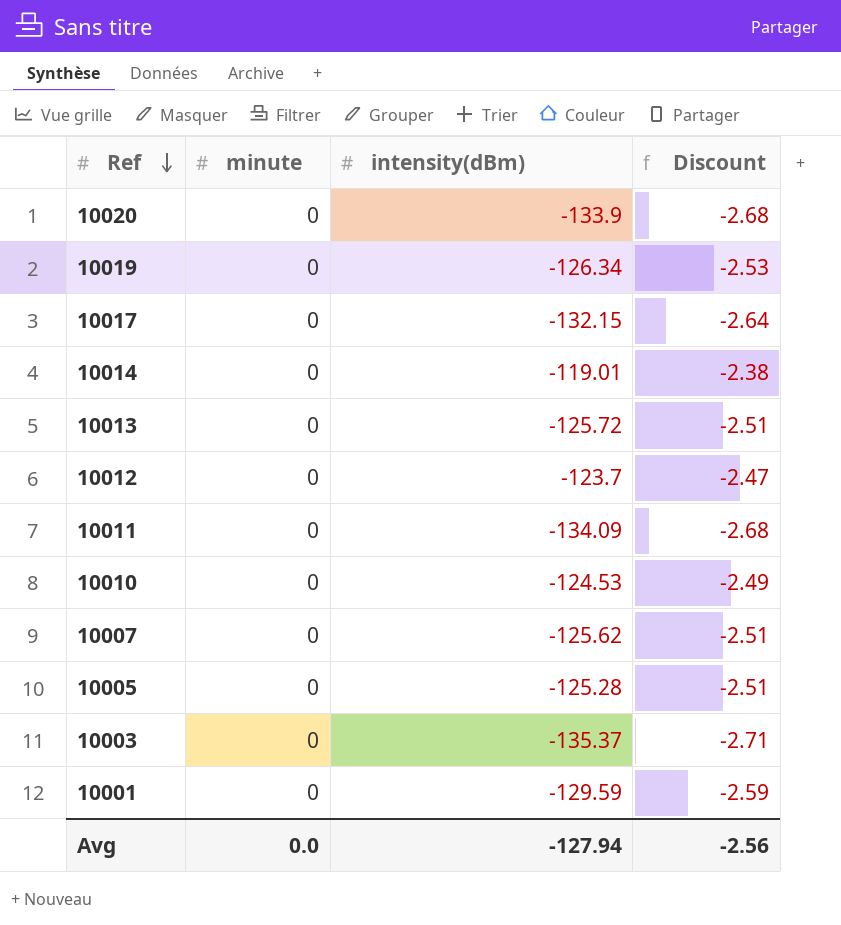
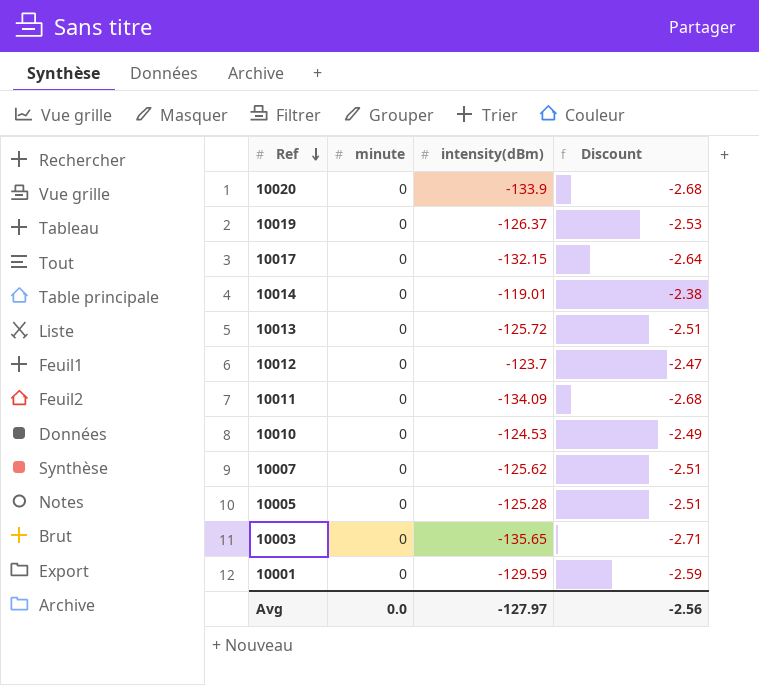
10019 | intensity(dBm): -126.34 -> -126.37
10003 | intensity(dBm): -135.37 -> -135.65
Avg | intensity(dBm): -127.94 -> -127.97

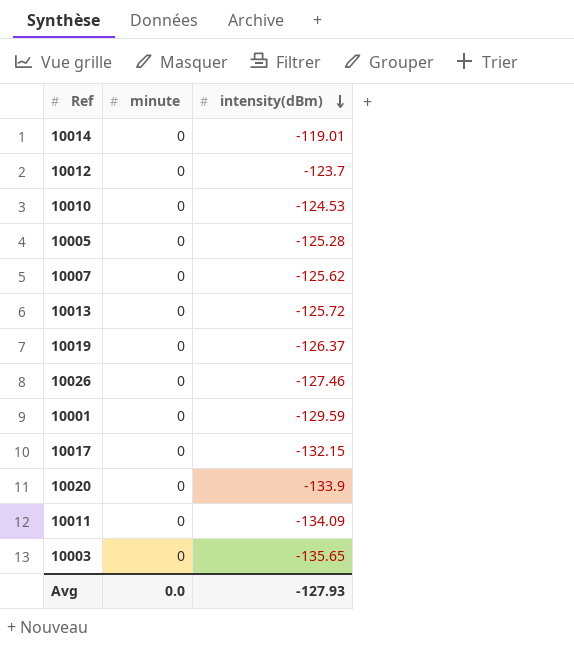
row order: Ref descending -> intensity(dBm) descending
column Discount | formula: [intensity(dBm)] * 0.02 -> none
row 10026: none -> 0 | -127.46
Avg | intensity(dBm): -127.97 -> -127.93

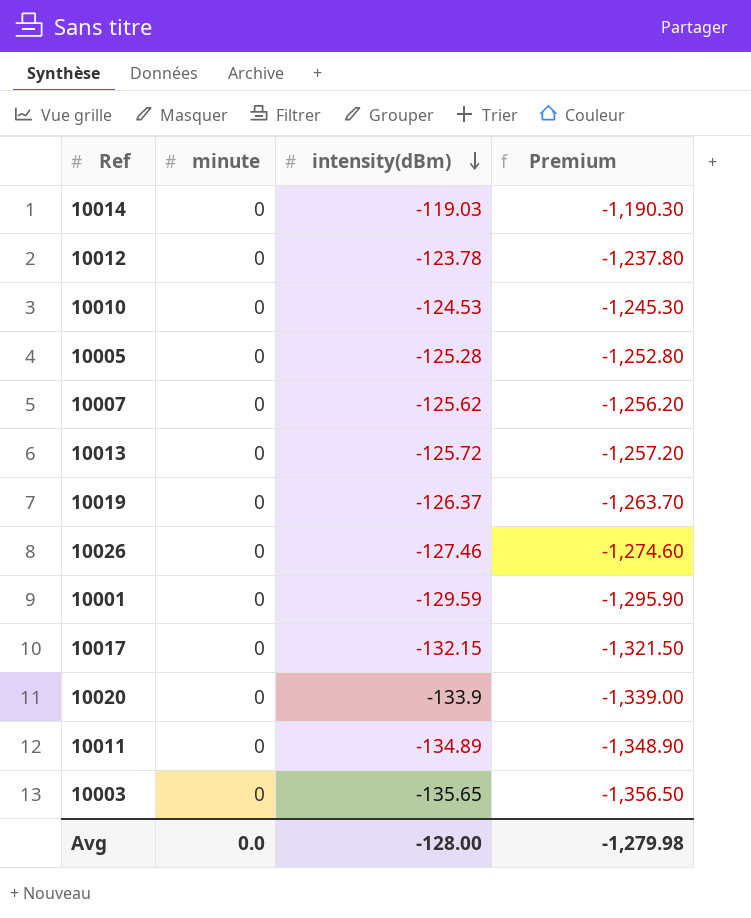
column Premium | formula: none -> [intensity(dBm)] * 10
10014 | intensity(dBm): -119.01 -> -119.03
10012 | intensity(dBm): -123.7 -> -123.78
10011 | intensity(dBm): -134.09 -> -134.89
Avg | intensity(dBm): -127.93 -> -128.00

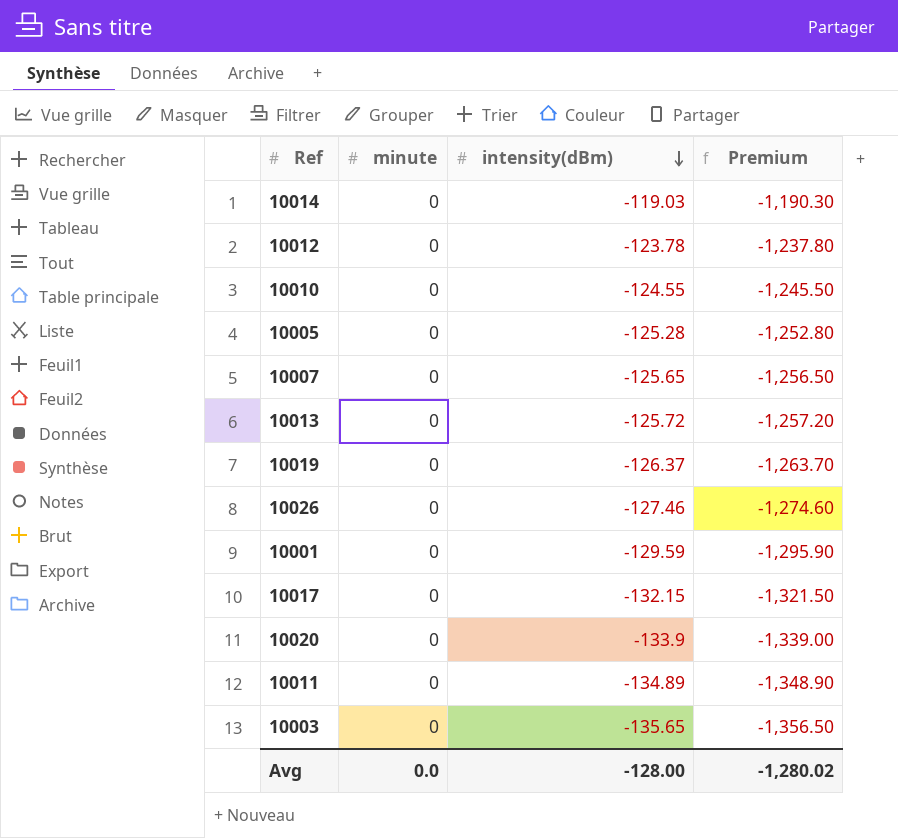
10010 | intensity(dBm): -124.53 -> -124.55
10010 | Premium: -1,245.30 -> -1,245.50
10007 | intensity(dBm): -125.62 -> -125.65
10007 | Premium: -1,256.20 -> -1,256.50
Avg | Premium: -1,279.98 -> -1,280.02

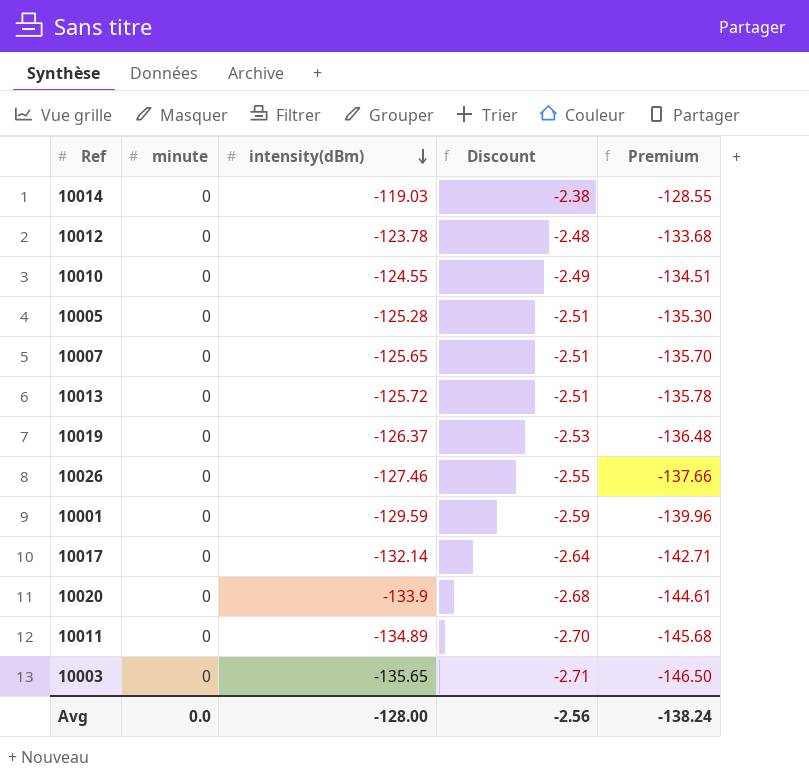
column Discount | formula: none -> [intensity(dBm)] * 0.02
column Premium | formula: [intensity(dBm)] * 10 -> [intensity(dBm)] * 1.08
10017 | intensity(dBm): -132.15 -> -132.14
Avg | Premium: -1,280.02 -> -138.24

